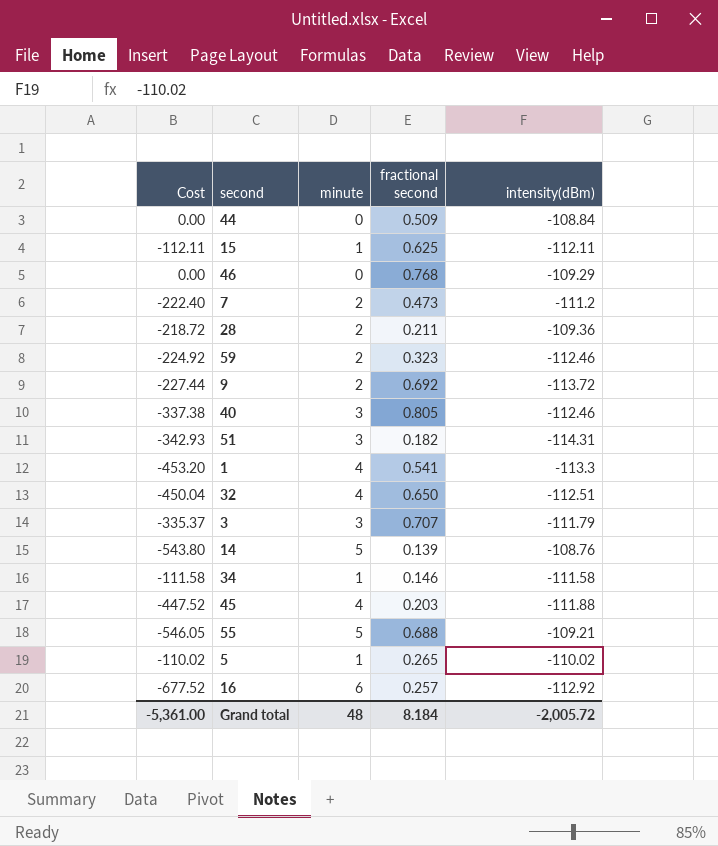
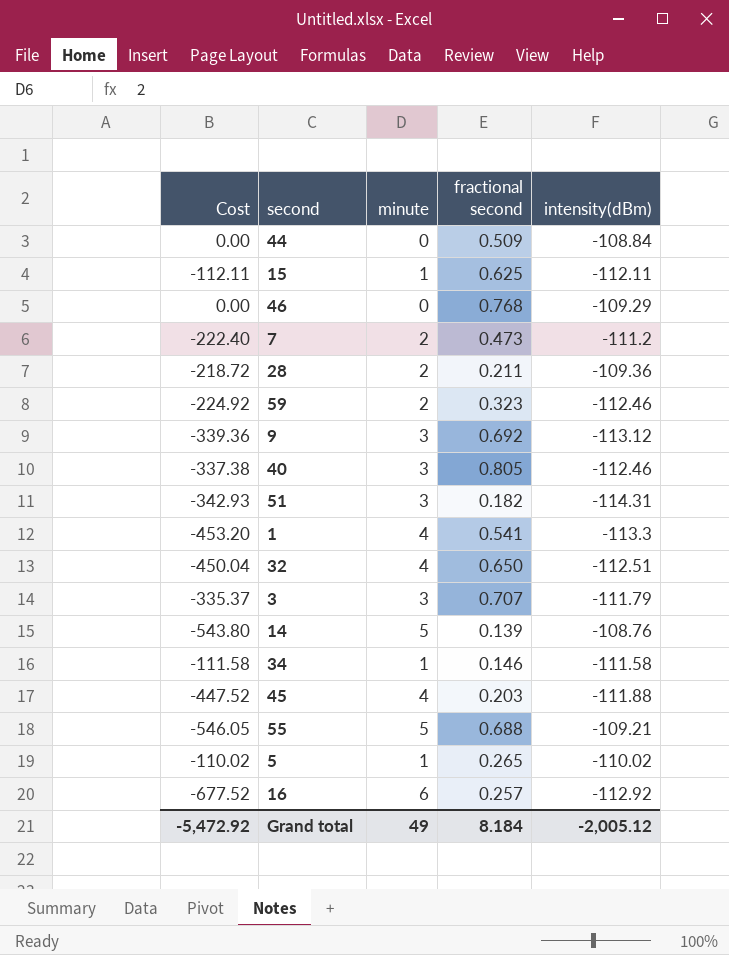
9 | Cost: -227.44 -> -339.36
9 | minute: 2 -> 3
9 | intensity(dBm): -113.72 -> -113.12
Grand total | Cost: -5,361.00 -> -5,472.92
Grand total | minute: 48 -> 49
Grand total | intensity(dBm): -2,005.72 -> -2,005.12

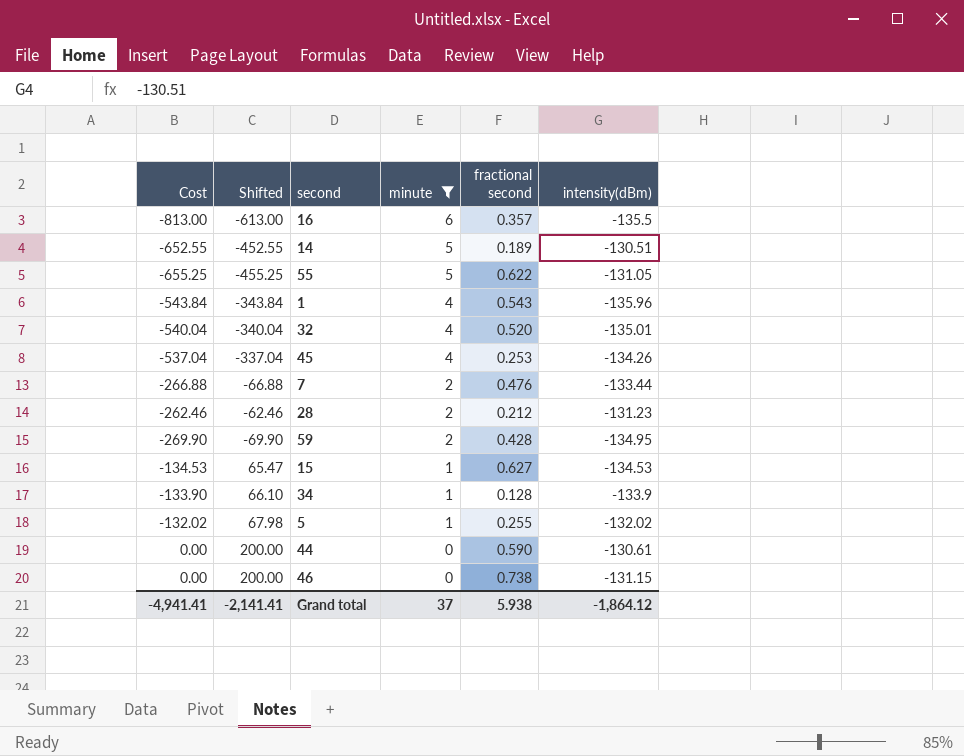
filter: none -> minute != 3
row order: none -> minute descending
column Shifted | formula: none -> [Cost] + 200
16 | Cost: -677.52 -> -813.00
16 | fractional second: 0.257 -> 0.357
16 | intensity(dBm): -112.92 -> -135.5
14 | Cost: -543.80 -> -652.55
14 | fractional second: 0.139 -> 0.189
14 | intensity(dBm): -108.76 -> -130.51
55 | Cost: -546.05 -> -655.25
55 | fractional second: 0.688 -> 0.622
55 | intensity(dBm): -109.21 -> -131.05
1 | Cost: -453.20 -> -543.84
1 | fractional second: 0.541 -> 0.543
1 | intensity(dBm): -113.3 -> -135.96
32 | Cost: -450.04 -> -540.04
32 | fractional second: 0.650 -> 0.520
32 | intensity(dBm): -112.51 -> -135.01
45 | Cost: -447.52 -> -537.04
45 | fractional second: 0.203 -> 0.253
45 | intensity(dBm): -111.88 -> -134.26
7 | Cost: -222.40 -> -266.88
7 | fractional second: 0.473 -> 0.476
7 | intensity(dBm): -111.2 -> -133.44
28 | Cost: -218.72 -> -262.46
28 | fractional second: 0.211 -> 0.212
28 | intensity(dBm): -109.36 -> -131.23
59 | Cost: -224.92 -> -269.90
59 | fractional second: 0.323 -> 0.428
59 | intensity(dBm): -112.46 -> -134.95
15 | Cost: -112.11 -> -134.53
15 | fractional second: 0.625 -> 0.627
15 | intensity(dBm): -112.11 -> -134.53
34 | Cost: -111.58 -> -133.90
34 | fractional second: 0.146 -> 0.128
34 | intensity(dBm): -111.58 -> -133.9
5 | Cost: -110.02 -> -132.02
5 | fractional second: 0.265 -> 0.255
5 | intensity(dBm): -110.02 -> -132.02
44 | fractional second: 0.509 -> 0.590
44 | intensity(dBm): -108.84 -> -130.61
46 | fractional second: 0.768 -> 0.738
46 | intensity(dBm): -109.29 -> -131.15
Grand total | Cost: -5,472.92 -> -4,941.41
Grand total | minute: 49 -> 37
Grand total | fractional second: 8.184 -> 5.938
Grand total | intensity(dBm): -2,005.12 -> -1,864.12

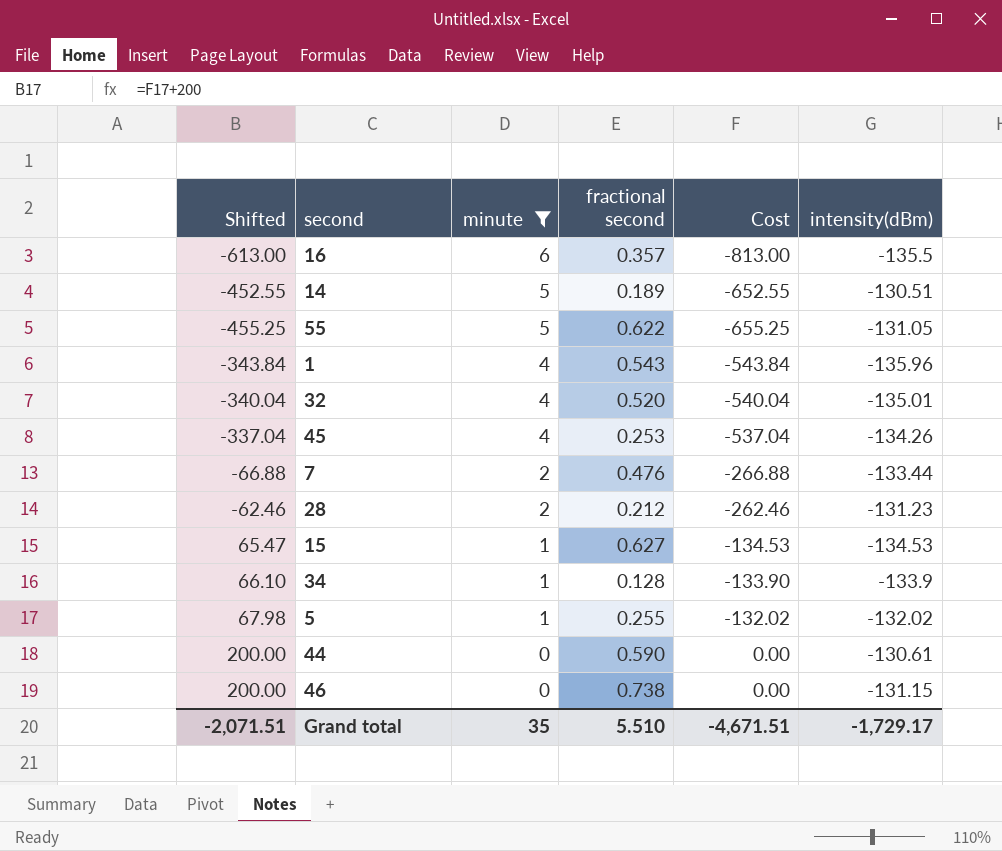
column Cost | position: 1 -> 5
row 59: -269.90 | -69.90 | 2 | 0.428 | -134.95 -> none
Grand total | Shifted: -2,141.41 -> -2,071.51
Grand total | minute: 37 -> 35
Grand total | fractional second: 5.938 -> 5.510
Grand total | Cost: -4,941.41 -> -4,671.51
Grand total | intensity(dBm): -1,864.12 -> -1,729.17

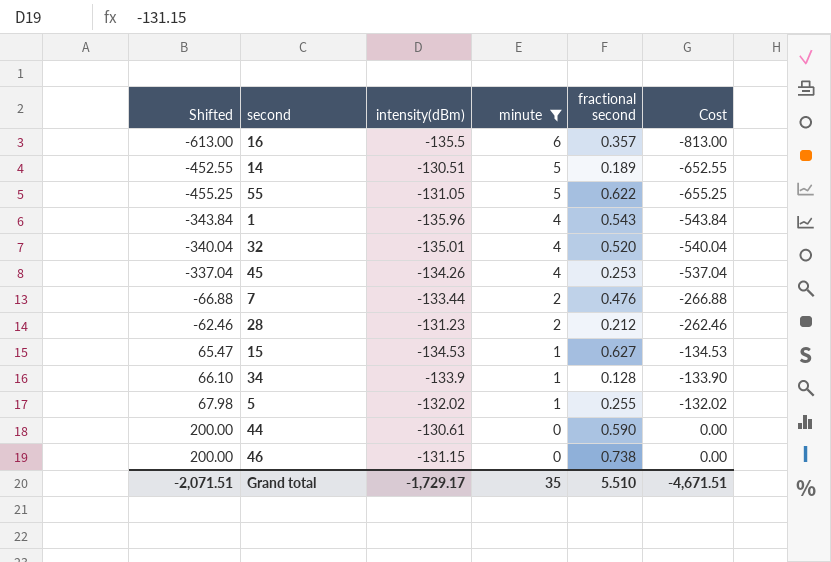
column intensity(dBm) | position: 6 -> 3

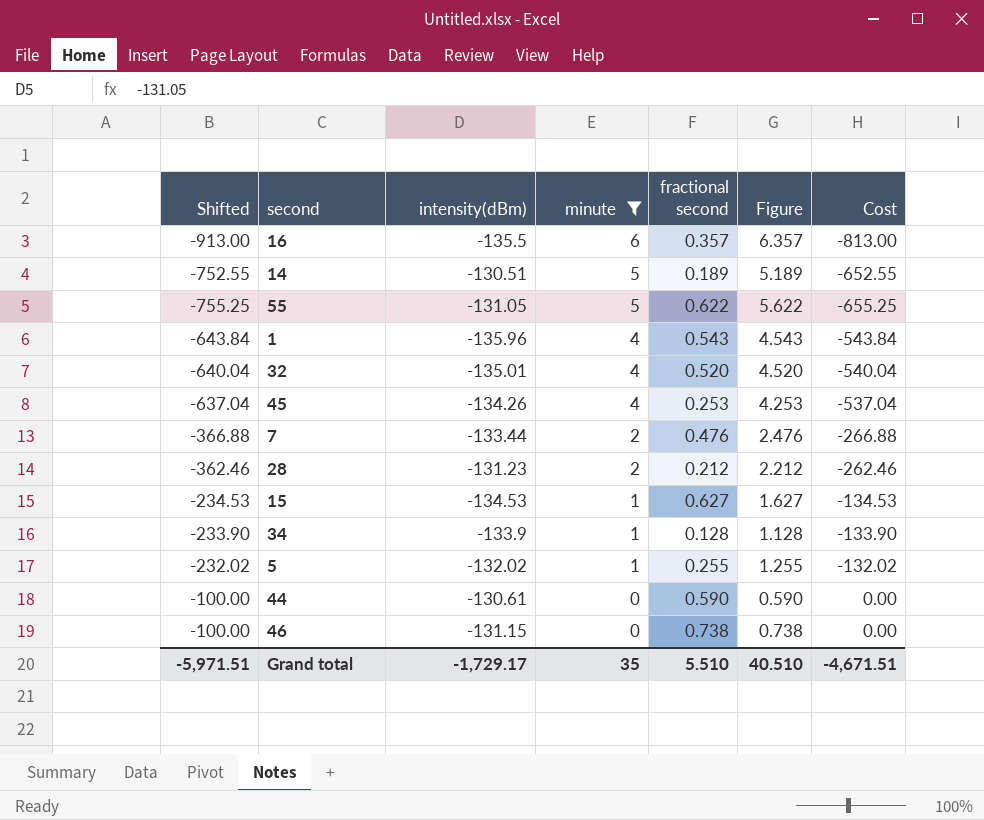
column Shifted | formula: [Cost] + 200 -> [Cost] - 100
column Figure | formula: none -> [minute] + [fractional second]
Grand total | Shifted: -2,071.51 -> -5,971.51

